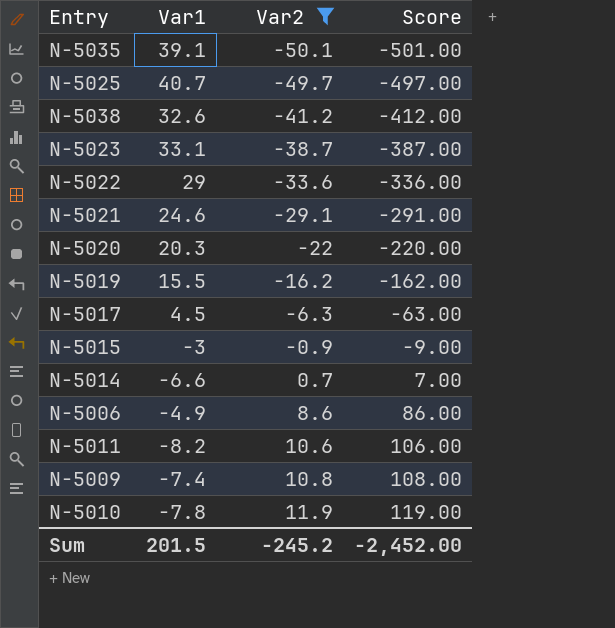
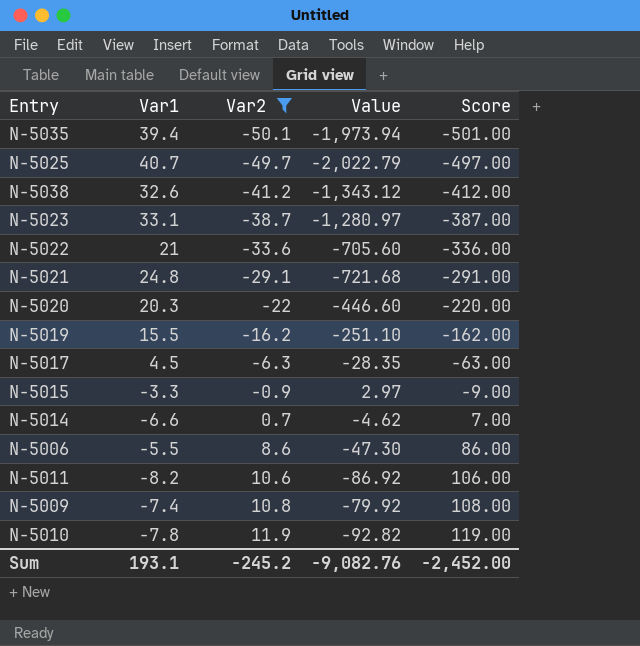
column Value | formula: none -> [Var1] * [Var2]
N-5035 | Var1: 39.1 -> 39.4
N-5022 | Var1: 29 -> 21
N-5021 | Var1: 24.6 -> 24.8
N-5015 | Var1: -3 -> -3.3
N-5006 | Var1: -4.9 -> -5.5
Sum | Var1: 201.5 -> 193.1

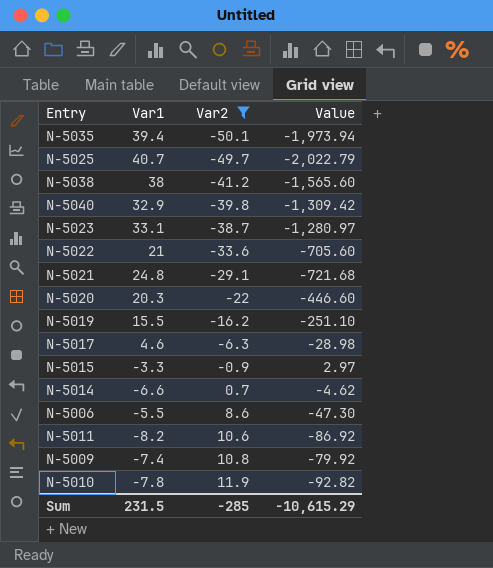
column Score | formula: [Var2] * 10 -> none
N-5038 | Var1: 32.6 -> 38
N-5038 | Value: -1,343.12 -> -1,565.60
row N-5040: none -> 32.9 | -39.8 | -1,309.42
N-5017 | Var1: 4.5 -> 4.6
N-5017 | Value: -28.35 -> -28.98
Sum | Var1: 193.1 -> 231.5
Sum | Var2: -245.2 -> -285
Sum | Value: -9,082.76 -> -10,615.29

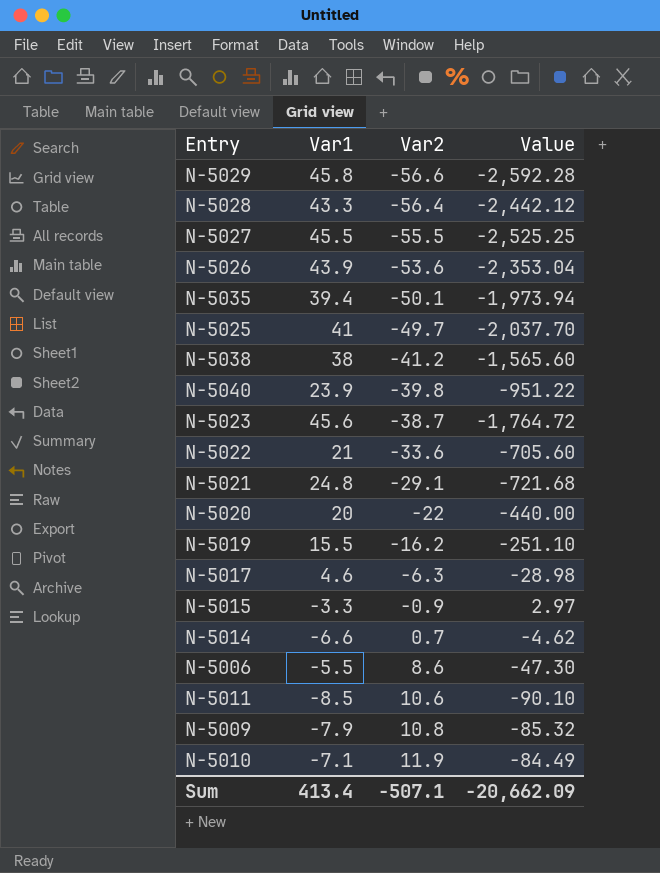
filter: Var2 >= -50.1 -> none
N-5025 | Var1: 40.7 -> 41
N-5025 | Value: -2,022.79 -> -2,037.70
N-5040 | Var1: 32.9 -> 23.9
N-5040 | Value: -1,309.42 -> -951.22
N-5023 | Var1: 33.1 -> 45.6
N-5023 | Value: -1,280.97 -> -1,764.72
N-5020 | Var1: 20.3 -> 20
N-5020 | Value: -446.60 -> -440.00
N-5011 | Var1: -8.2 -> -8.5
N-5011 | Value: -86.92 -> -90.10
N-5009 | Var1: -7.4 -> -7.9
N-5009 | Value: -79.92 -> -85.32
N-5010 | Var1: -7.8 -> -7.1
N-5010 | Value: -92.82 -> -84.49
Sum | Var1: 231.5 -> 413.4
Sum | Var2: -285 -> -507.1
Sum | Value: -10,615.29 -> -20,662.09

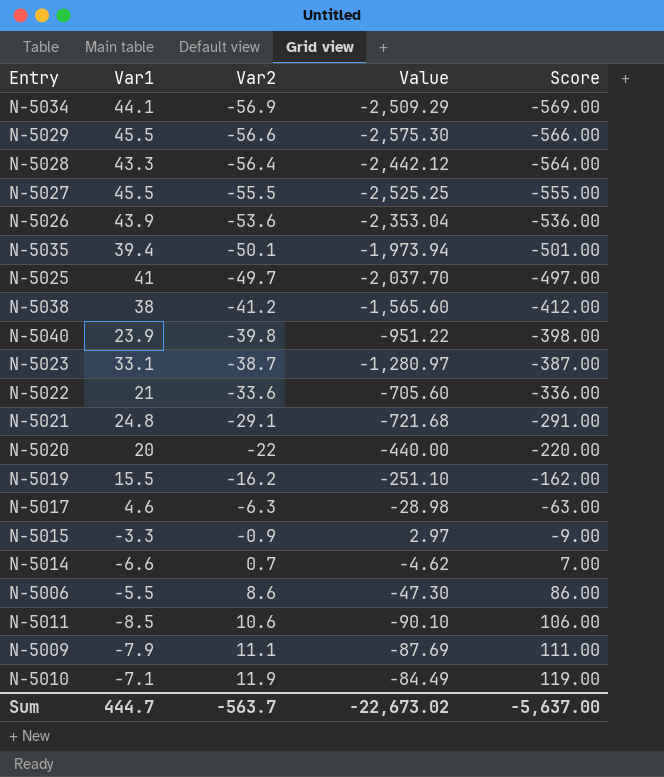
column Score | formula: none -> [Var2] * 10
row N-5034: none -> 44.1 | -56.9 | -2,509.29 | -569.00
N-5029 | Var1: 45.8 -> 45.5
N-5029 | Value: -2,592.28 -> -2,575.30
N-5023 | Var1: 45.6 -> 33.1
N-5023 | Value: -1,764.72 -> -1,280.97
N-5009 | Var2: 10.8 -> 11.1
N-5009 | Value: -85.32 -> -87.69
Sum | Var1: 413.4 -> 444.7
Sum | Var2: -507.1 -> -563.7
Sum | Value: -20,662.09 -> -22,673.02

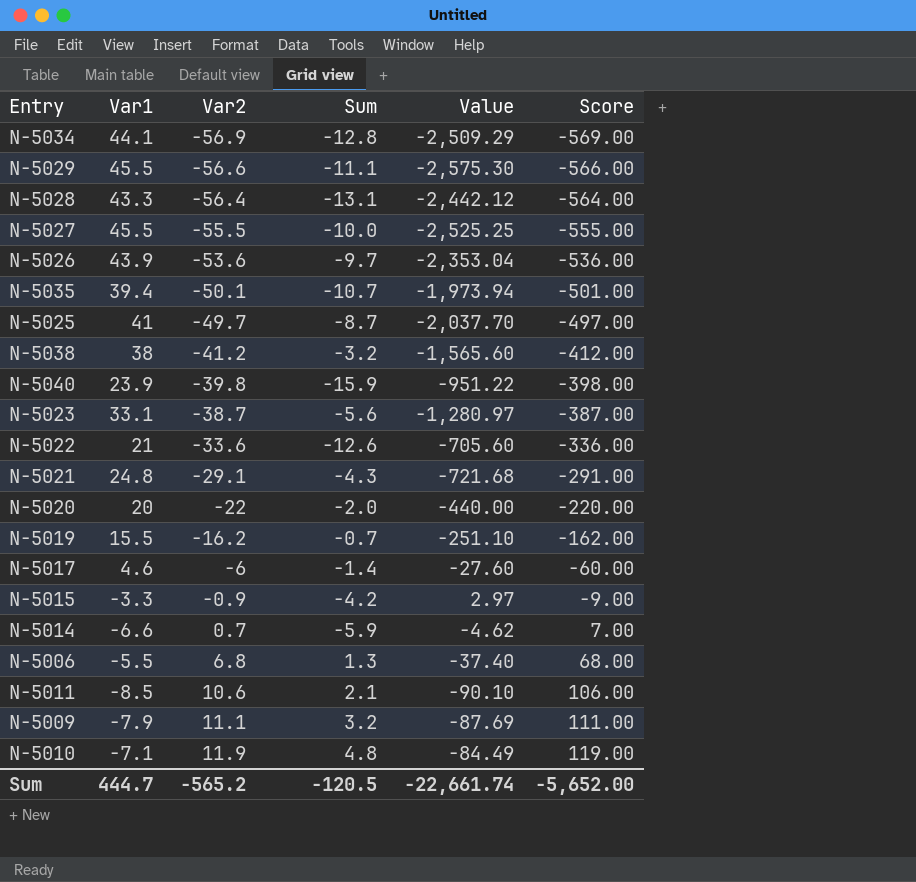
column Sum | formula: none -> [Var1] + [Var2]
N-5017 | Var2: -6.3 -> -6
N-5017 | Value: -28.98 -> -27.60
N-5017 | Score: -63.00 -> -60.00
N-5006 | Var2: 8.6 -> 6.8
N-5006 | Value: -47.30 -> -37.40
N-5006 | Score: 86.00 -> 68.00
Sum | Var2: -563.7 -> -565.2
Sum | Value: -22,673.02 -> -22,661.74
Sum | Score: -5,637.00 -> -5,652.00

